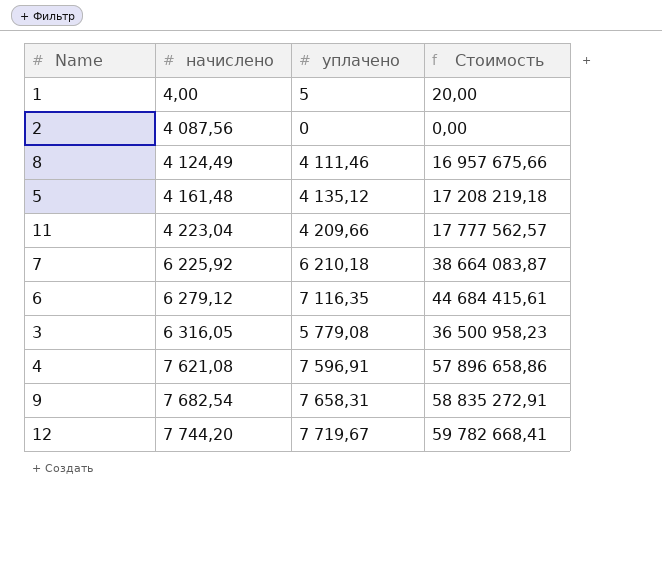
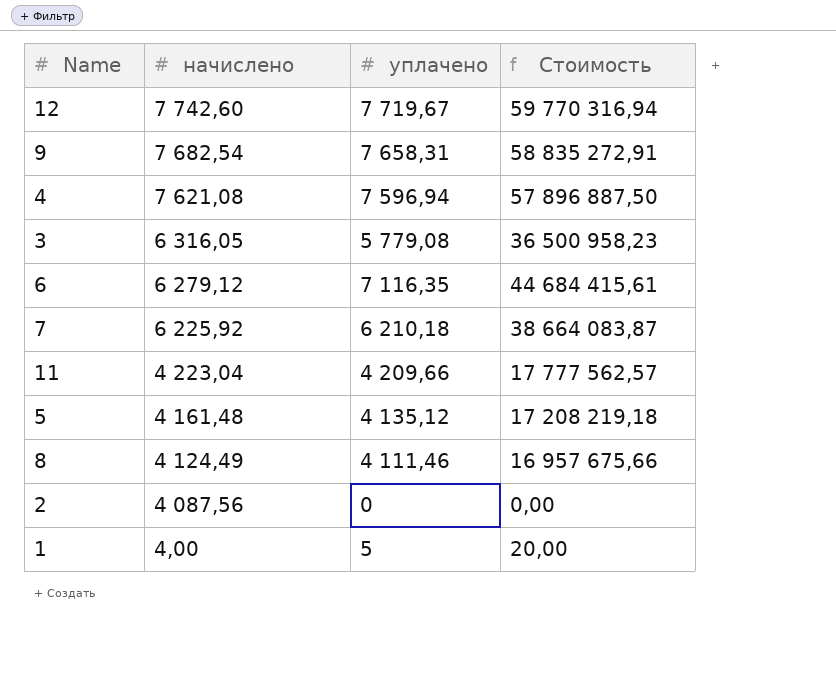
row order: начислено ascending -> начислено descending
12 | начислено: 7 744,20 -> 7 742,60
12 | Стоимость: 59 782 668,41 -> 59 770 316,94
4 | уплачено: 7 596,91 -> 7 596,94
4 | Стоимость: 57 896 658,86 -> 57 896 887,50

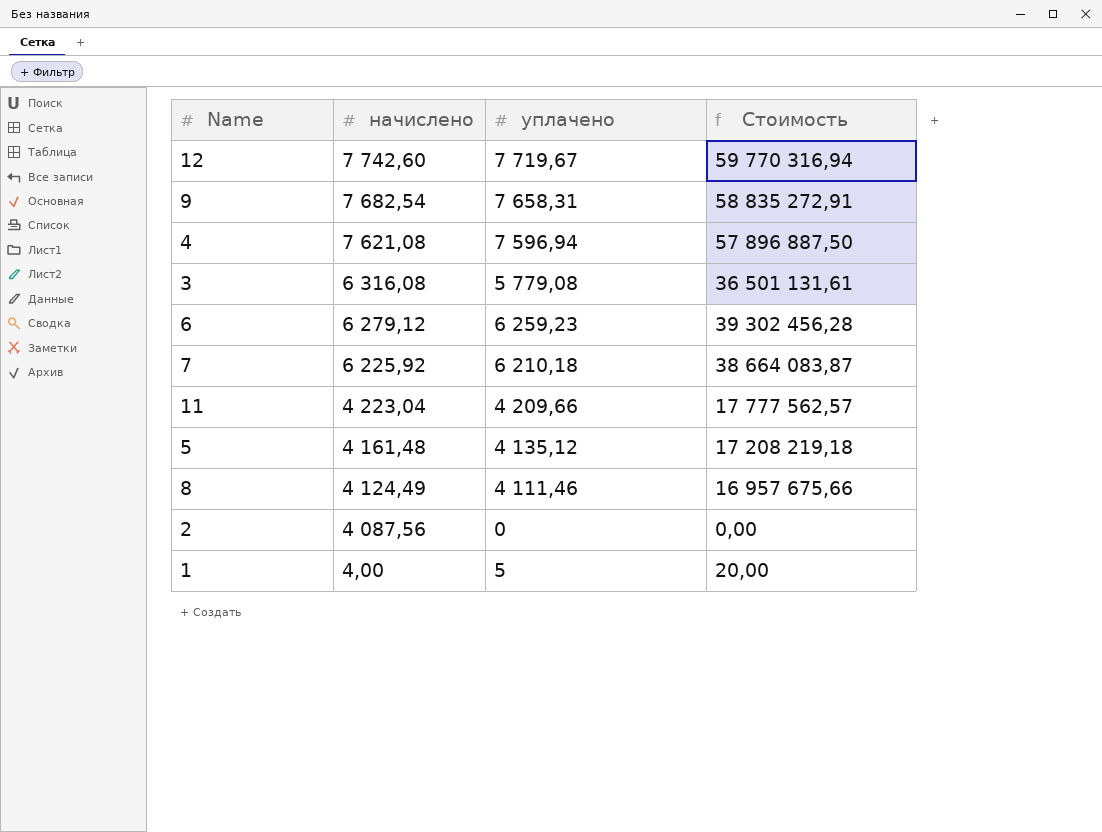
3 | начислено: 6 316,05 -> 6 316,08
3 | Стоимость: 36 500 958,23 -> 36 501 131,61
6 | уплачено: 7 116,35 -> 6 259,23
6 | Стоимость: 44 684 415,61 -> 39 302 456,28

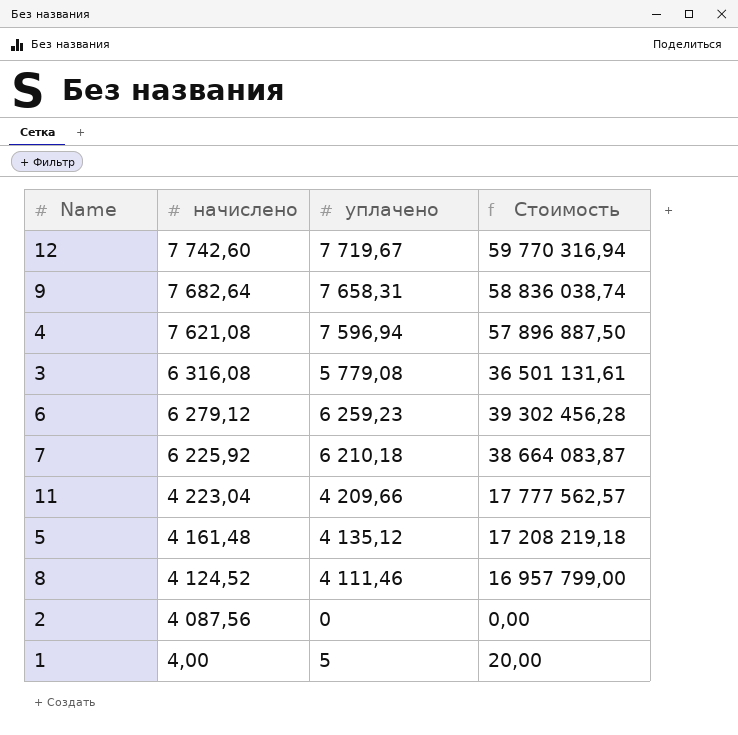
9 | начислено: 7 682,54 -> 7 682,64
9 | Стоимость: 58 835 272,91 -> 58 836 038,74
8 | начислено: 4 124,49 -> 4 124,52
8 | Стоимость: 16 957 675,66 -> 16 957 799,00

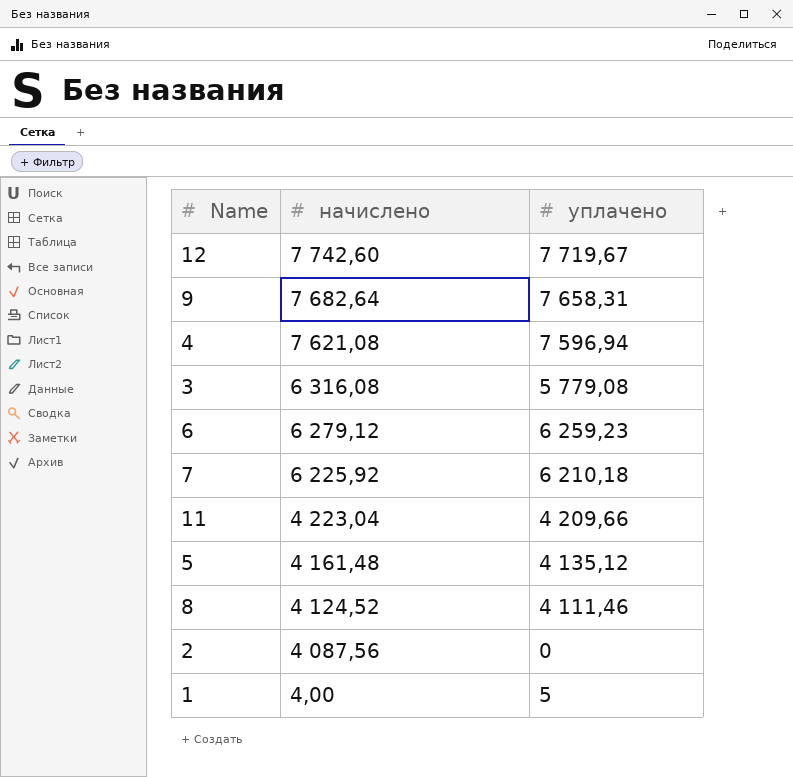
column Стоимость | formula: [начислено] * [уплачено] -> none

